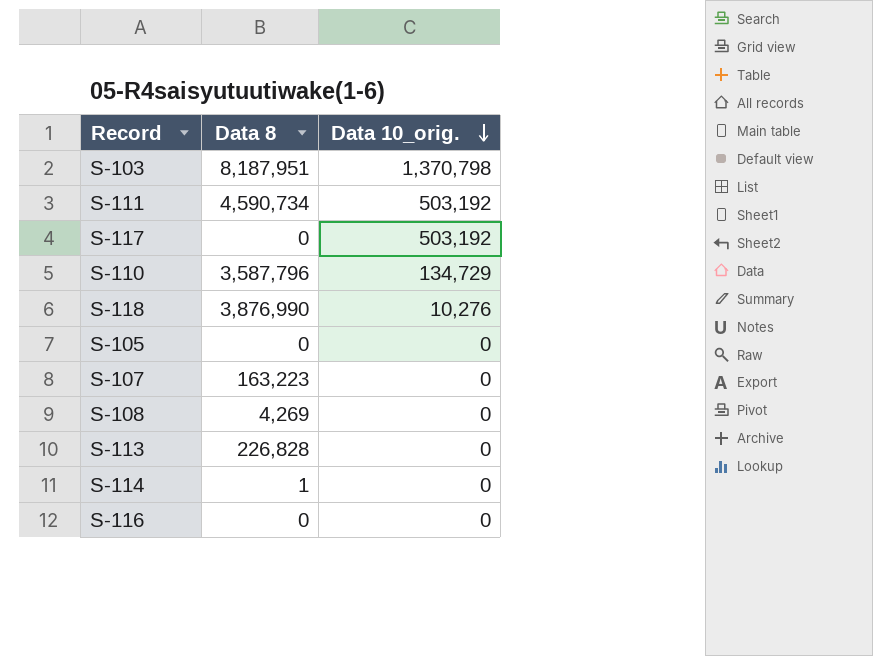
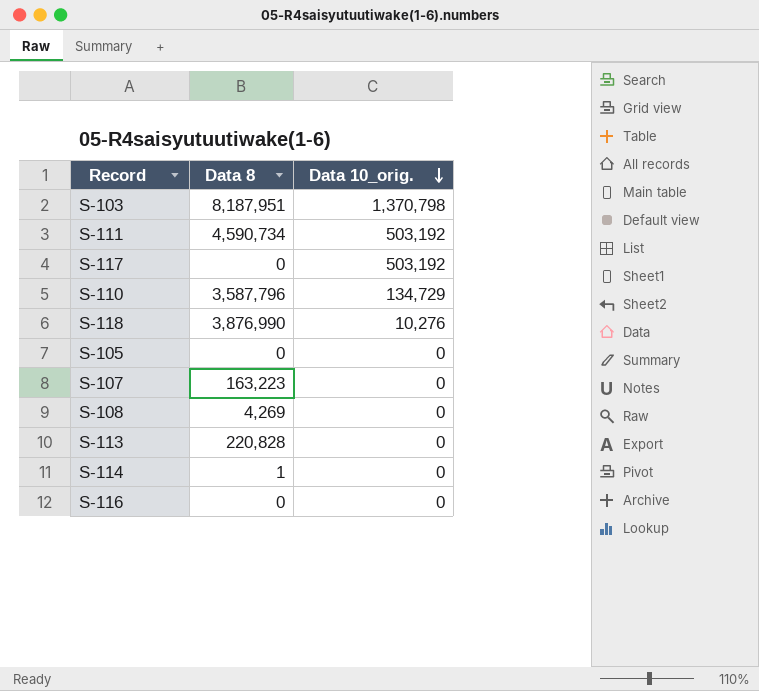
S-113 | Data 8: 226,828 -> 220,828

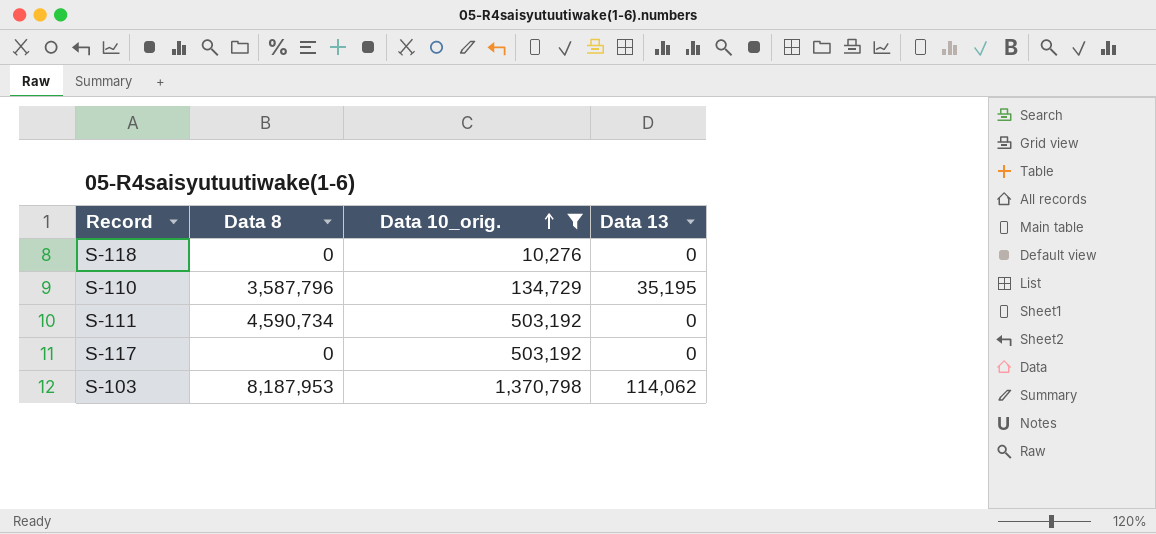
filter: none -> Data 10_orig. != 0
row order: Data 10_orig. descending -> Data 10_orig. ascending
column Data 13 | position: none -> 4
S-118 | Data 8: 3,876,990 -> 0
S-103 | Data 8: 8,187,951 -> 8,187,953

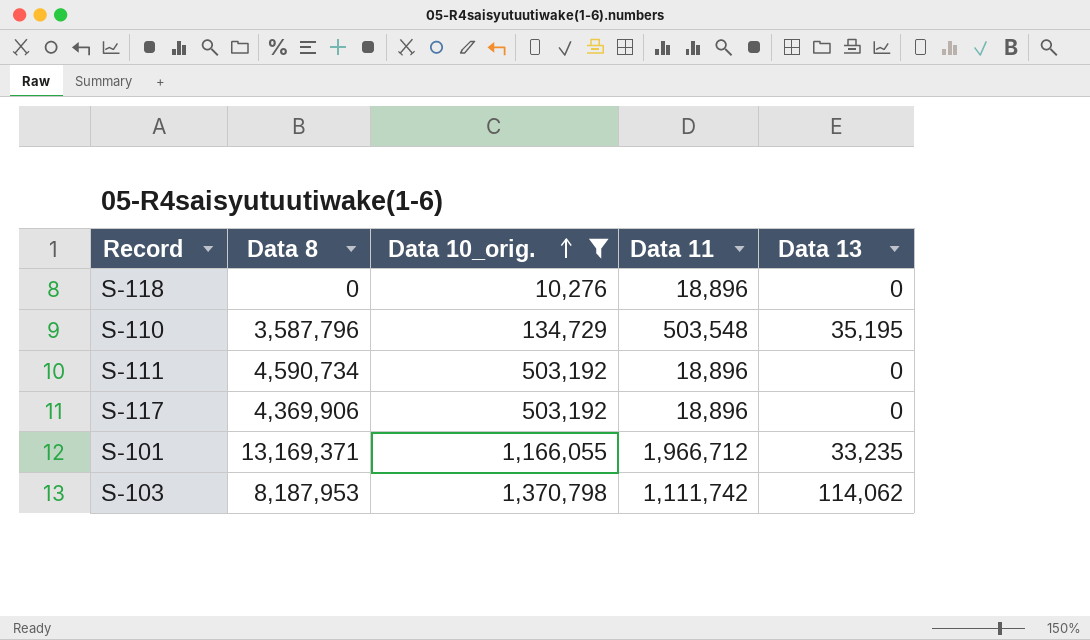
column Data 11 | position: none -> 4
S-117 | Data 8: 0 -> 4,369,906
row S-101: none -> 13,169,371 | 1,166,055 | 1,966,712 | 33,235

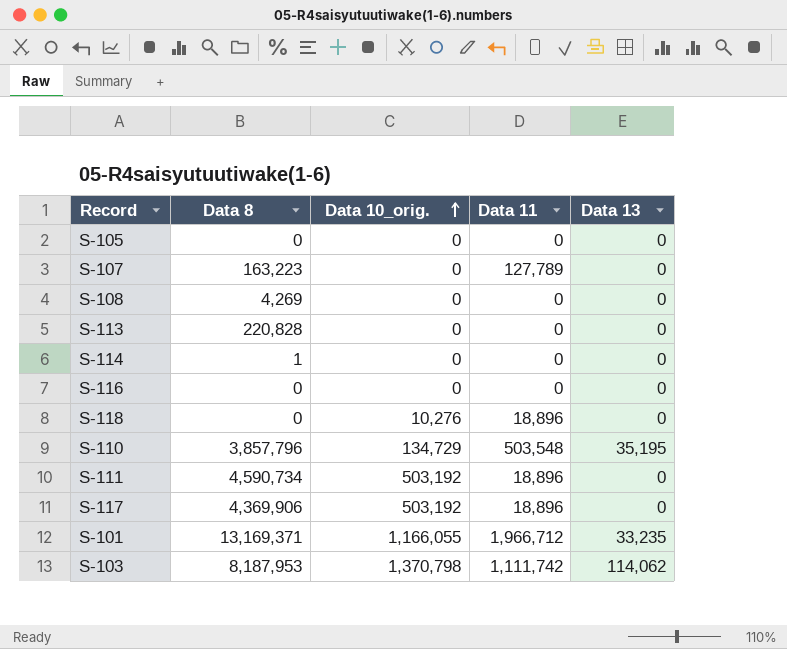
filter: Data 10_orig. != 0 -> none
S-110 | Data 8: 3,587,796 -> 3,857,796

